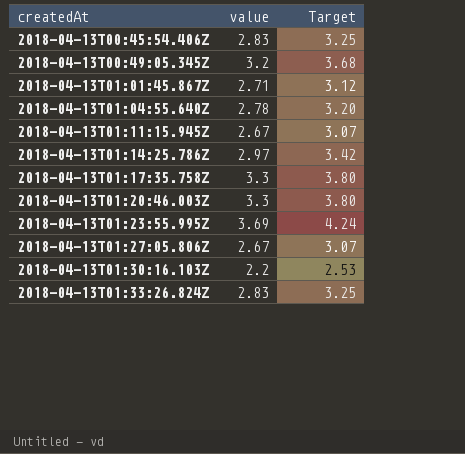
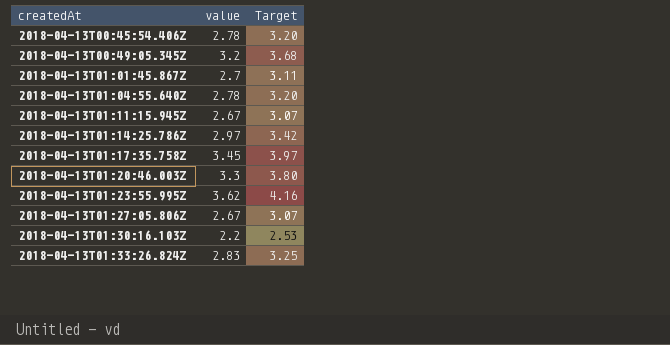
2018-04-13T00:45:54.406Z | value: 2.83 -> 2.78
2018-04-13T00:45:54.406Z | Target: 3.25 -> 3.20
2018-04-13T01:01:45.867Z | value: 2.71 -> 2.7
2018-04-13T01:01:45.867Z | Target: 3.12 -> 3.11
2018-04-13T01:17:35.758Z | value: 3.3 -> 3.45
2018-04-13T01:17:35.758Z | Target: 3.80 -> 3.97
2018-04-13T01:23:55.995Z | value: 3.69 -> 3.62
2018-04-13T01:23:55.995Z | Target: 4.24 -> 4.16

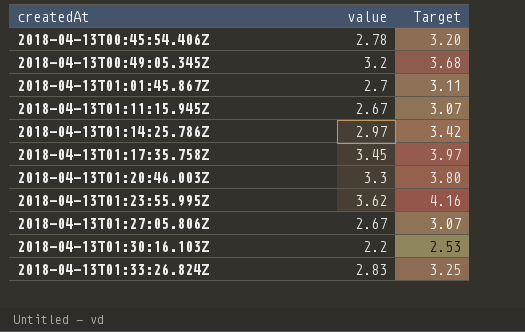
row 2018-04-13T01:04:55.640Z: 2.78 | 3.20 -> none

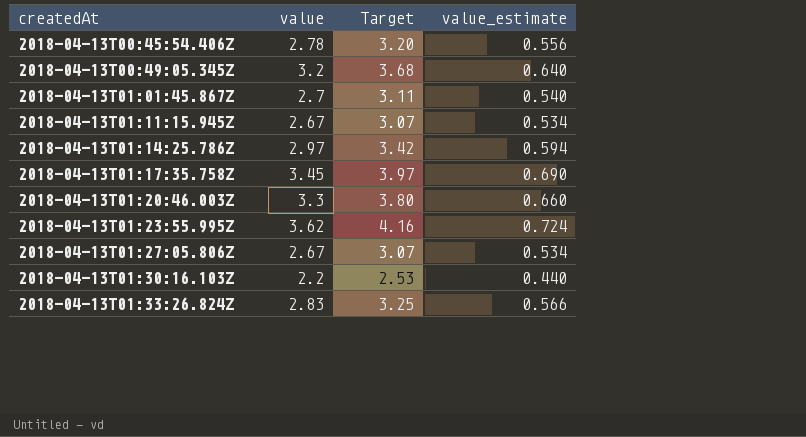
column value_estimate | formula: none -> [value] * 0.2

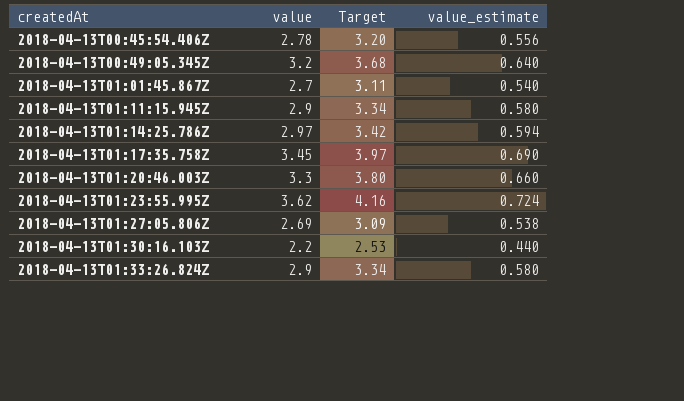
2018-04-13T01:11:15.945Z | value: 2.67 -> 2.9
2018-04-13T01:11:15.945Z | Target: 3.07 -> 3.34
2018-04-13T01:11:15.945Z | value_estimate: 0.534 -> 0.580
2018-04-13T01:27:05.806Z | value: 2.67 -> 2.69
2018-04-13T01:27:05.806Z | Target: 3.07 -> 3.09
2018-04-13T01:27:05.806Z | value_estimate: 0.534 -> 0.538
2018-04-13T01:33:26.824Z | value: 2.83 -> 2.9
2018-04-13T01:33:26.824Z | Target: 3.25 -> 3.34
2018-04-13T01:33:26.824Z | value_estimate: 0.566 -> 0.580

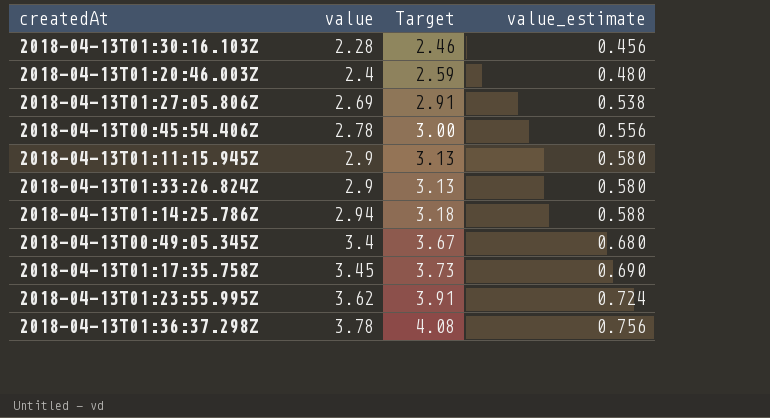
row order: createdAt ascending -> value ascending
column Target | formula: [value] * 1.15 -> [value] * 1.08
row 2018-04-13T01:01:45.867Z: 2.7 | 3.11 | 0.540 -> none
2018-04-13T01:30:16.103Z | value: 2.2 -> 2.28
2018-04-13T01:30:16.103Z | value_estimate: 0.440 -> 0.456
2018-04-13T01:20:46.003Z | value: 3.3 -> 2.4
2018-04-13T01:20:46.003Z | value_estimate: 0.660 -> 0.480
2018-04-13T01:14:25.786Z | value: 2.97 -> 2.94
2018-04-13T01:14:25.786Z | value_estimate: 0.594 -> 0.588
2018-04-13T00:49:05.345Z | value: 3.2 -> 3.4
2018-04-13T00:49:05.345Z | value_estimate: 0.640 -> 0.680
row 2018-04-13T01:36:37.298Z: none -> 3.78 | 4.08 | 0.756

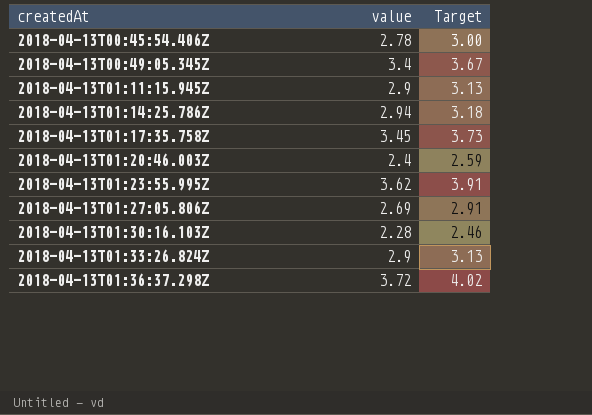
row order: value ascending -> createdAt ascending
column value_estimate | formula: [value] * 0.2 -> none
2018-04-13T01:36:37.298Z | value: 3.78 -> 3.72
2018-04-13T01:36:37.298Z | Target: 4.08 -> 4.02

